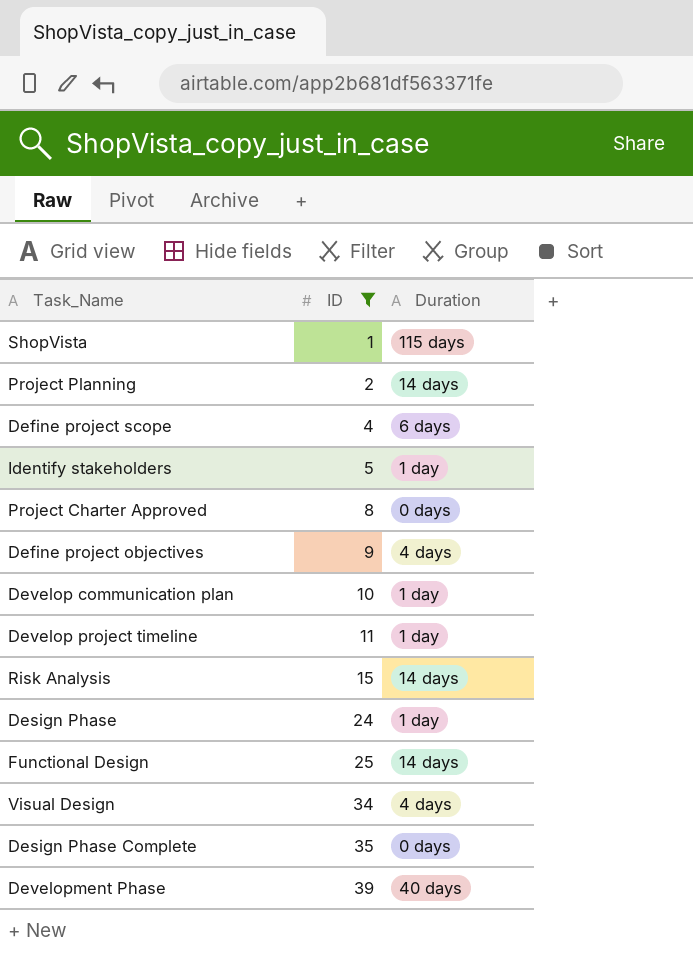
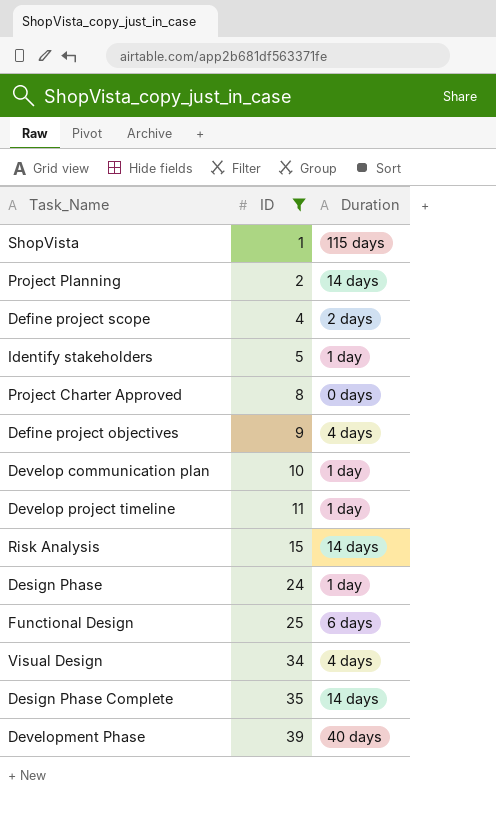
Define project scope | Duration: 6 days -> 2 days
Functional Design | Duration: 14 days -> 6 days
Design Phase Complete | Duration: 0 days -> 14 days

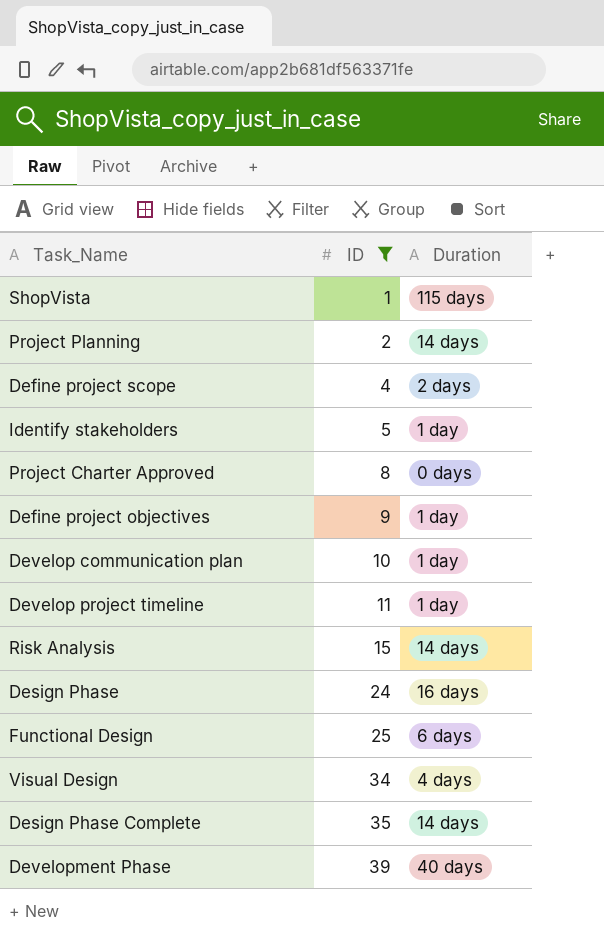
Define project objectives | Duration: 4 days -> 1 day
Design Phase | Duration: 1 day -> 16 days

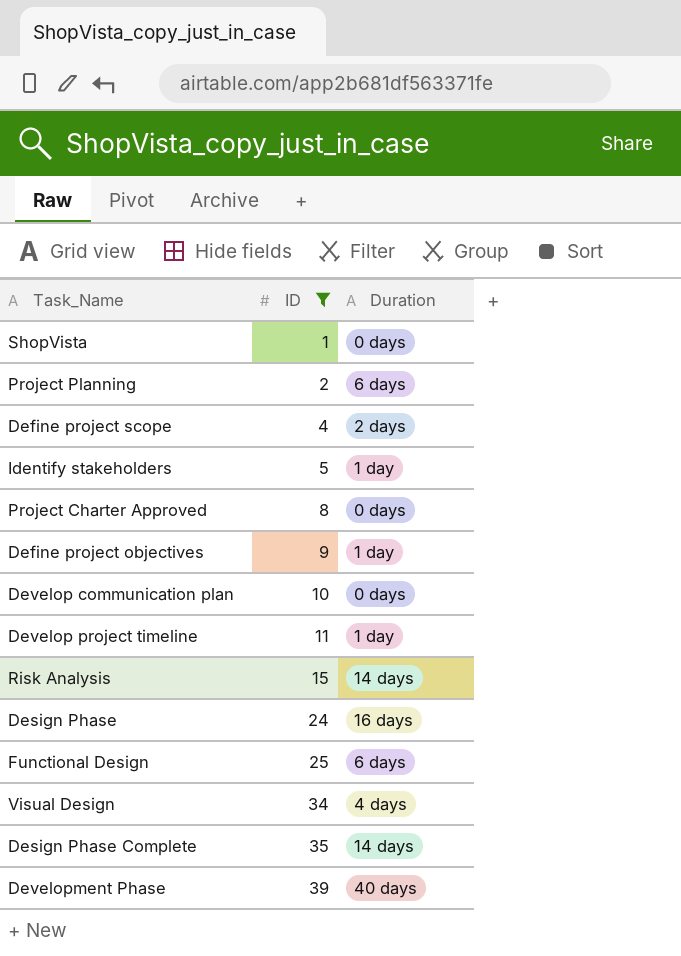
ShopVista | Duration: 115 days -> 0 days
Project Planning | Duration: 14 days -> 6 days
Develop communication plan | Duration: 1 day -> 0 days

